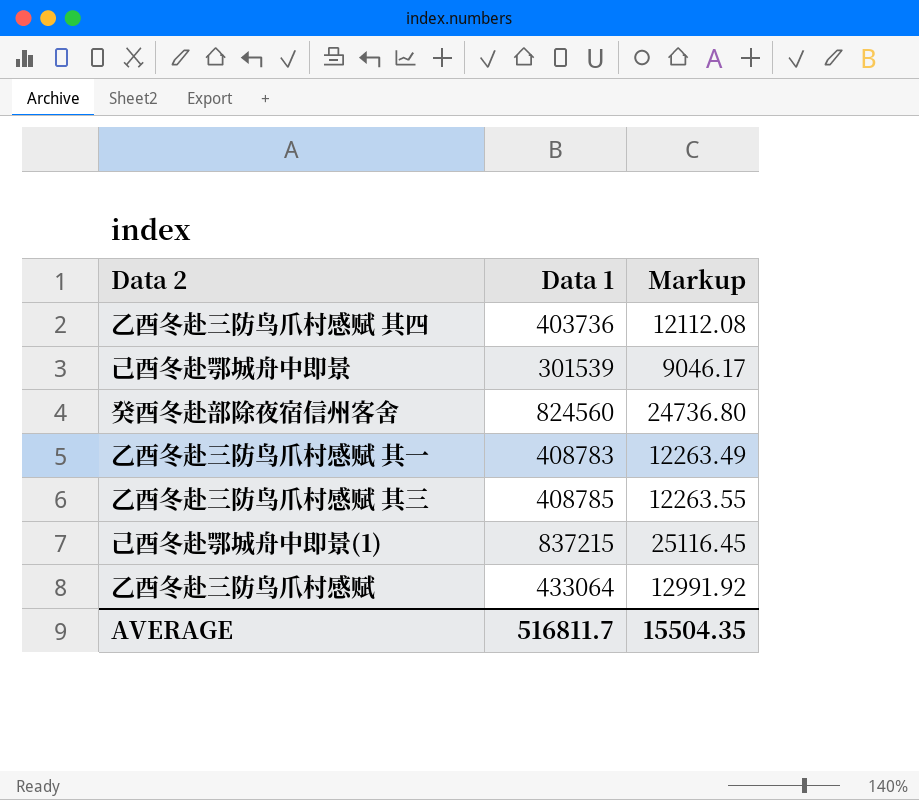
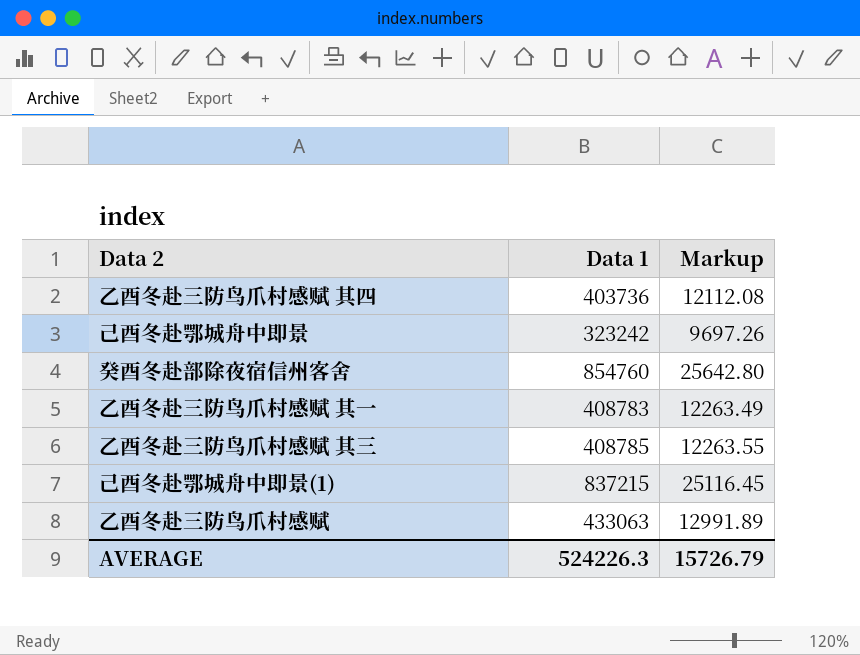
己酉冬赴鄂城舟中即景 | Data 1: 301539 -> 323242
己酉冬赴鄂城舟中即景 | Markup: 9046.17 -> 9697.26
癸酉冬赴部除夜宿信州客舍 | Data 1: 824560 -> 854760
癸酉冬赴部除夜宿信州客舍 | Markup: 24736.80 -> 25642.80
乙酉冬赴三防鸟爪村感赋 | Data 1: 433064 -> 433063
乙酉冬赴三防鸟爪村感赋 | Markup: 12991.92 -> 12991.89
AVERAGE | Data 1: 516811.7 -> 524226.3
AVERAGE | Markup: 15504.35 -> 15726.79

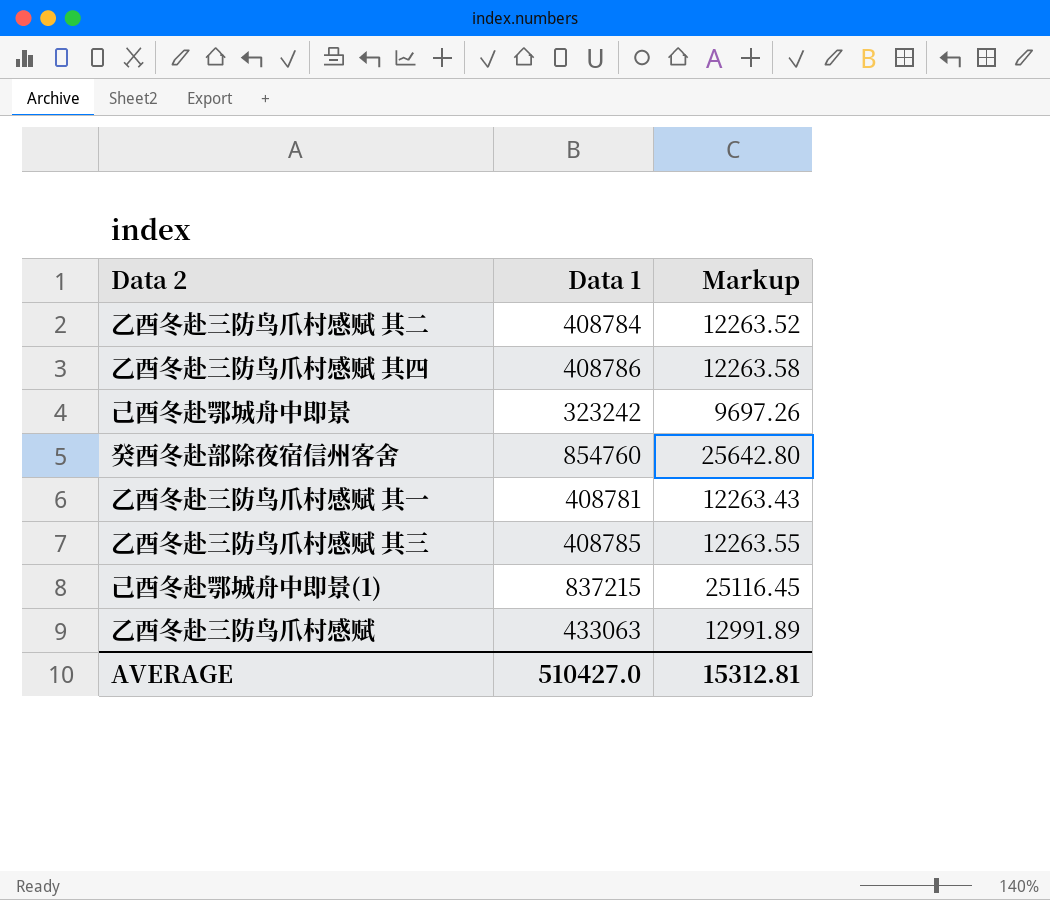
row 乙酉冬赴三防鸟爪村感赋 其二: none -> 408784 | 12263.52
乙酉冬赴三防鸟爪村感赋 其四 | Data 1: 403736 -> 408786
乙酉冬赴三防鸟爪村感赋 其四 | Markup: 12112.08 -> 12263.58
乙酉冬赴三防鸟爪村感赋 其一 | Data 1: 408783 -> 408781
乙酉冬赴三防鸟爪村感赋 其一 | Markup: 12263.49 -> 12263.43
AVERAGE | Data 1: 524226.3 -> 510427.0
AVERAGE | Markup: 15726.79 -> 15312.81

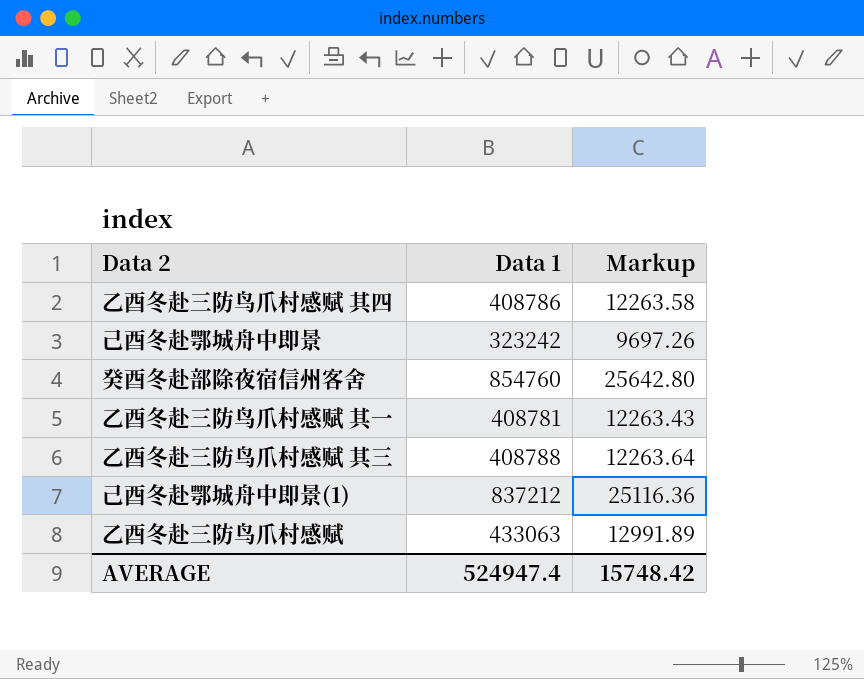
row 乙酉冬赴三防鸟爪村感赋 其二: 408784 | 12263.52 -> none
乙酉冬赴三防鸟爪村感赋 其三 | Data 1: 408785 -> 408788
乙酉冬赴三防鸟爪村感赋 其三 | Markup: 12263.55 -> 12263.64
己酉冬赴鄂城舟中即景(1) | Data 1: 837215 -> 837212
己酉冬赴鄂城舟中即景(1) | Markup: 25116.45 -> 25116.36
AVERAGE | Data 1: 510427.0 -> 524947.4
AVERAGE | Markup: 15312.81 -> 15748.42

